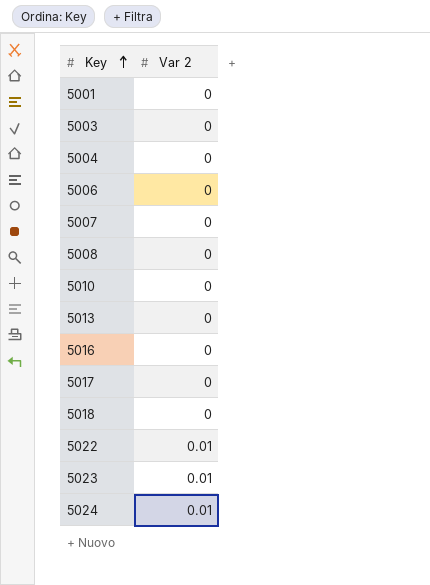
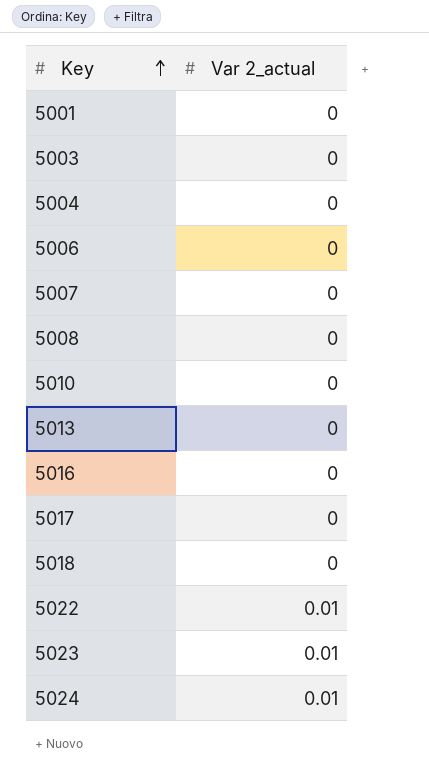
column name: Var 2 -> Var 2_actual

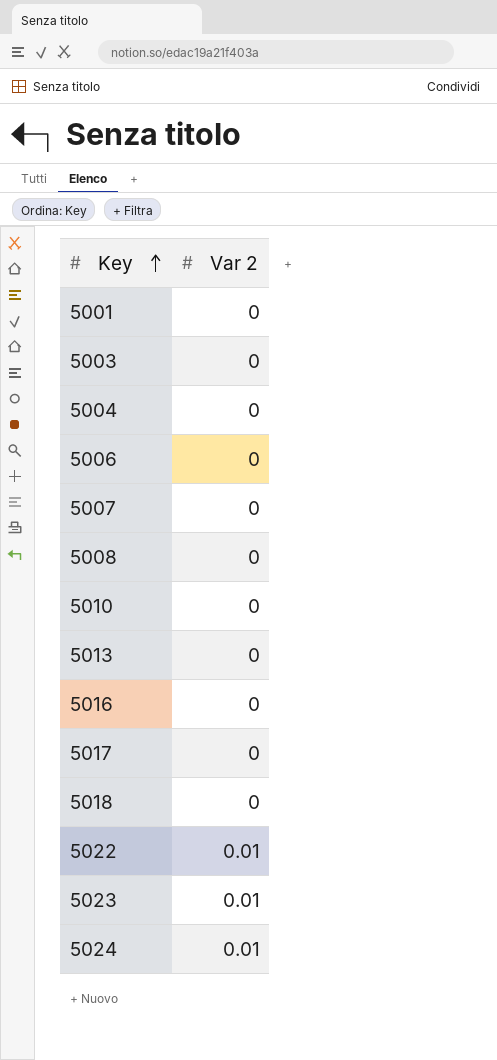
column name: Var 2_actual -> Var 2

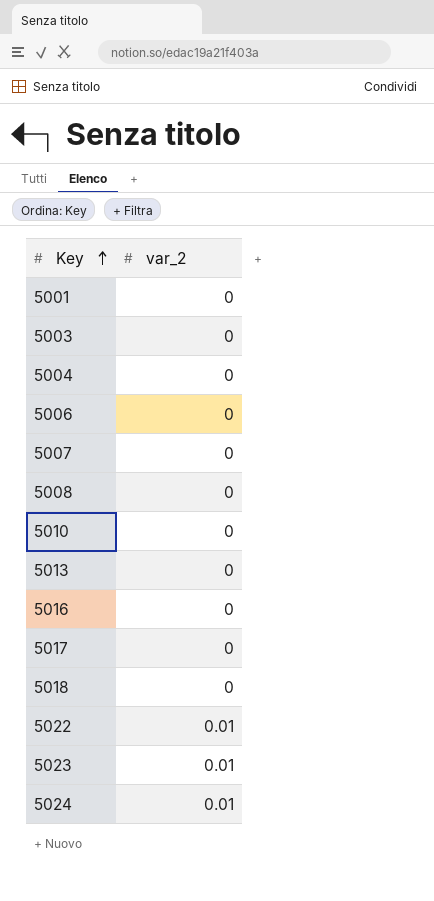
column name: Var 2 -> var_2

